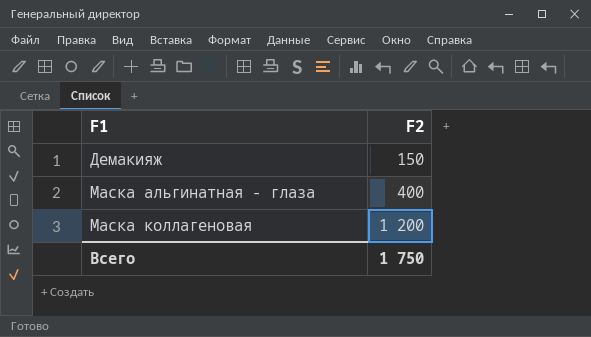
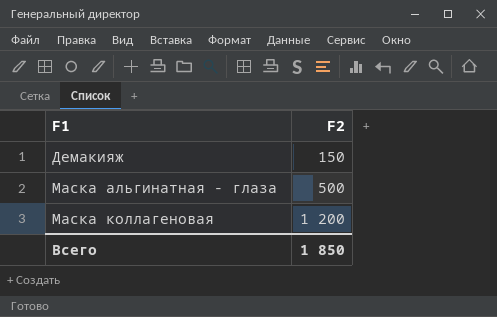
Маска альгинатная - глаза | F2: 400 -> 500
Всего | F2: 1 750 -> 1 850

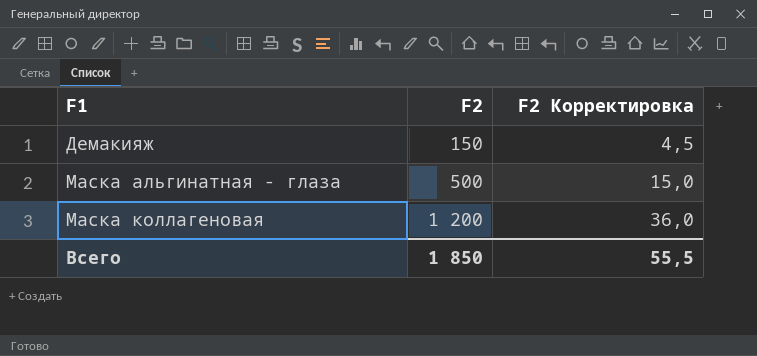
column F2 Корректировка | formula: none -> [F2] * 0,03

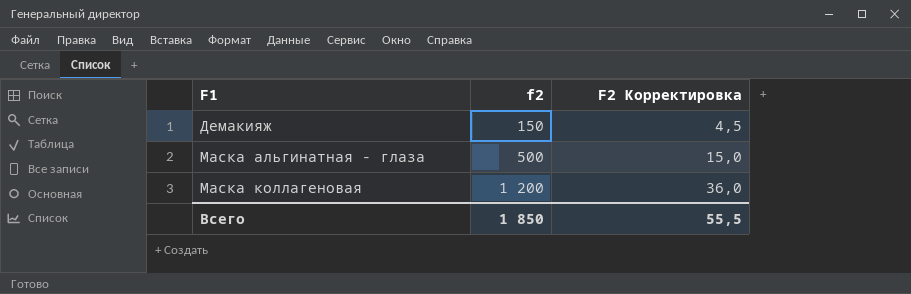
column name: F2 -> f2

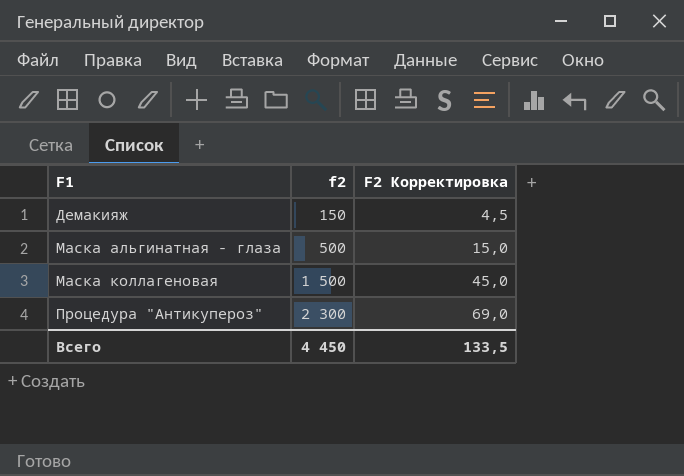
Маска коллагеновая | f2: 1 200 -> 1 500
Маска коллагеновая | F2 Корректировка: 36,0 -> 45,0
row Процедура "Антикупероз": none -> 2 300 | 69,0
Всего | f2: 1 850 -> 4 450
Всего | F2 Корректировка: 55,5 -> 133,5

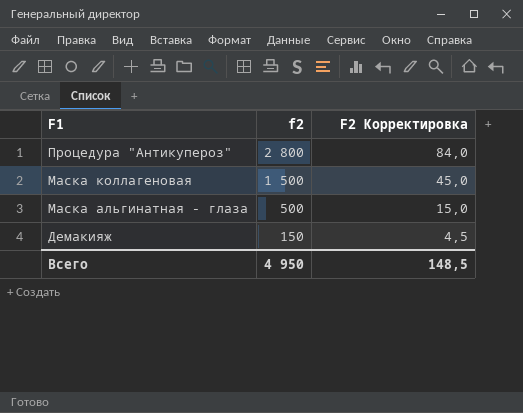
row order: F1 ascending -> F1 descending
Процедура "Антикупероз" | f2: 2 300 -> 2 800
Процедура "Антикупероз" | F2 Корректировка: 69,0 -> 84,0
Всего | f2: 4 450 -> 4 950
Всего | F2 Корректировка: 133,5 -> 148,5

